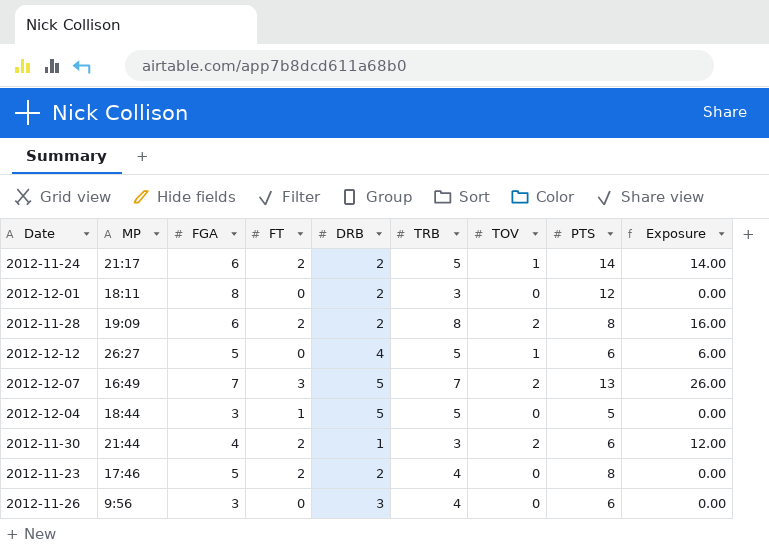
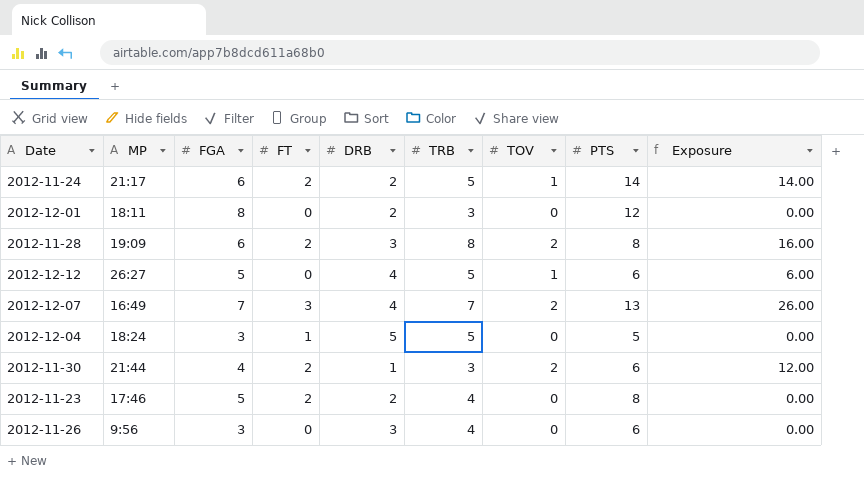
2012-11-28 | DRB: 2 -> 3
2012-12-07 | DRB: 5 -> 4
2012-12-04 | MP: 18:44 -> 18:24

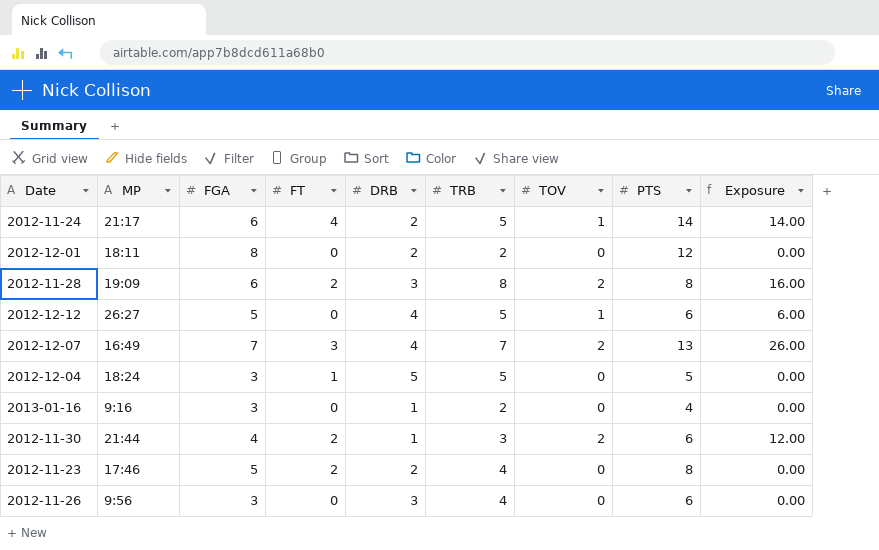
2012-11-24 | FT: 2 -> 4
2012-12-01 | TRB: 3 -> 2
row 2013-01-16: none -> 9:16 | 3 | 0 | 1 | 2 | 0 | 4 | 0.00

